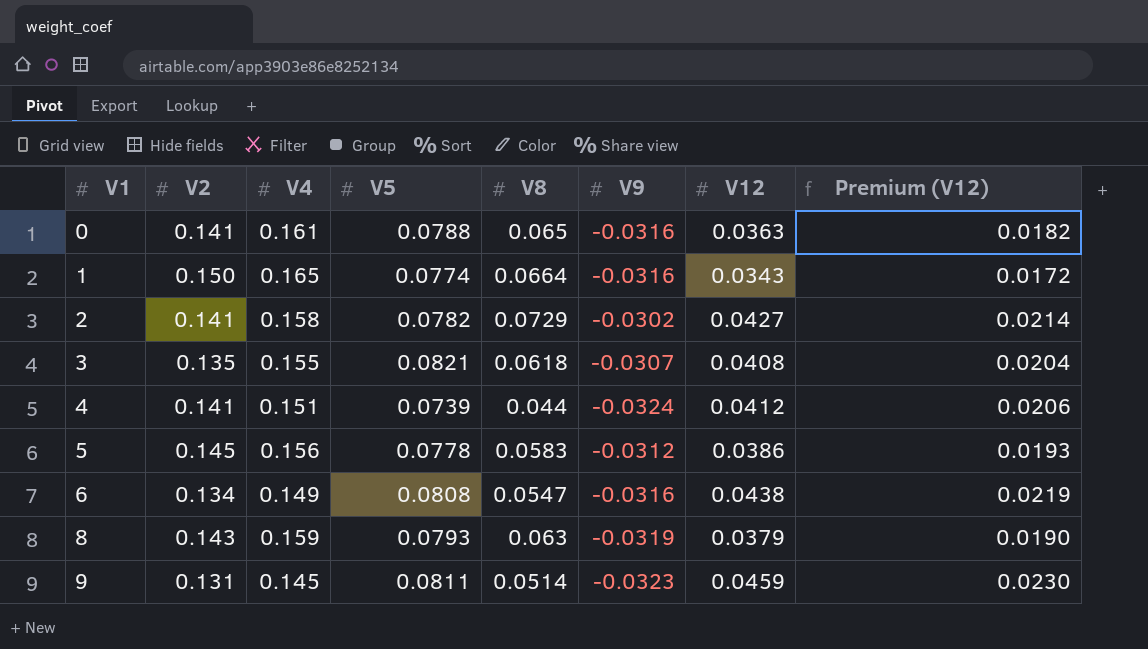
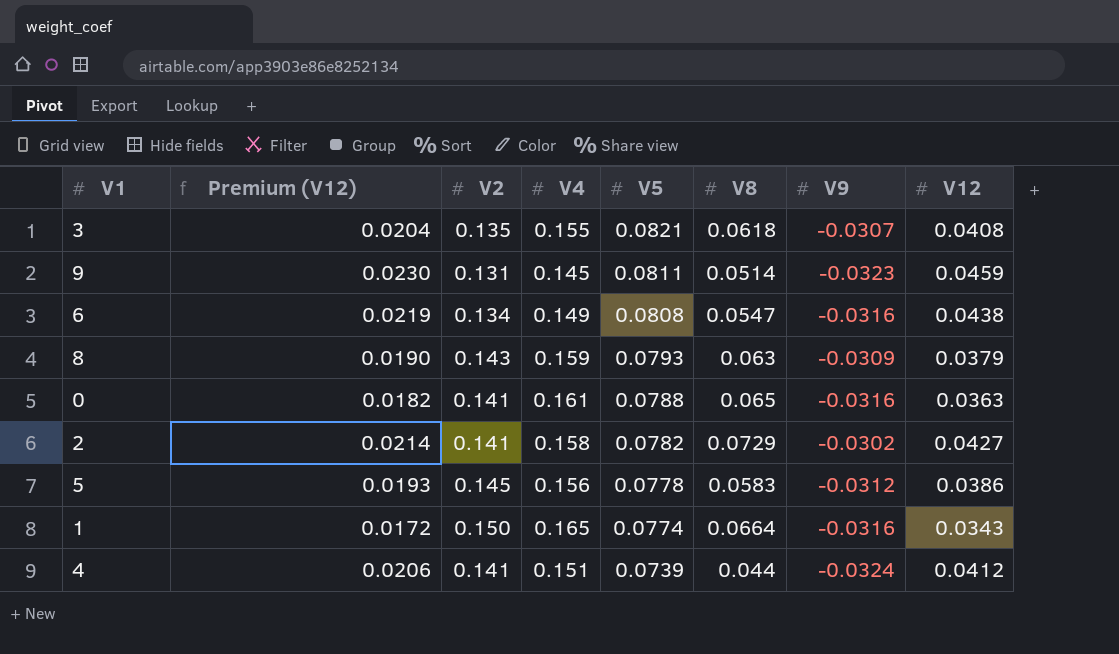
row order: V1 ascending -> V5 descending
column Premium (V12) | position: 8 -> 2
8 | V9: -0.0319 -> -0.0309

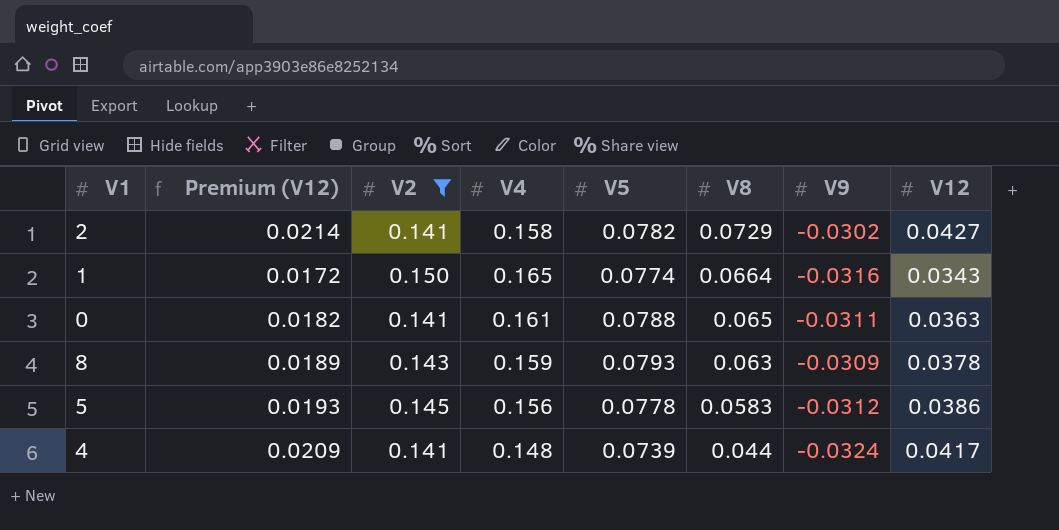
filter: none -> V2 >= 0.141
row order: V5 descending -> V8 descending
0 | V9: -0.0316 -> -0.0311
8 | Premium (V12): 0.0190 -> 0.0189
8 | V12: 0.0379 -> 0.0378
4 | Premium (V12): 0.0206 -> 0.0209
4 | V4: 0.151 -> 0.148
4 | V12: 0.0412 -> 0.0417

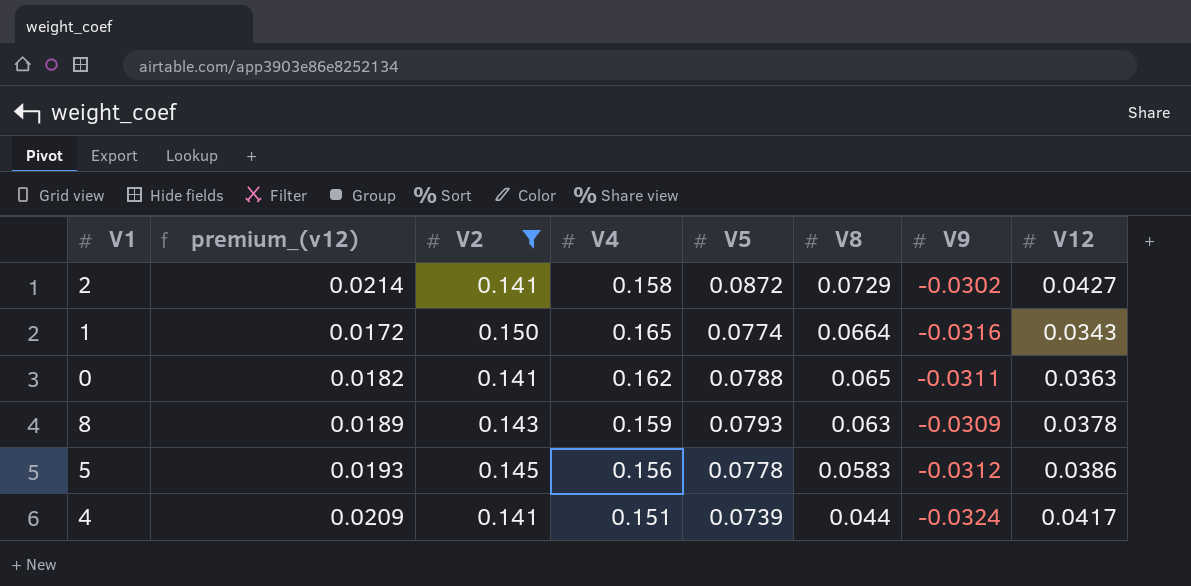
column name: Premium (V12) -> premium_(v12)
2 | V5: 0.0782 -> 0.0872
0 | V4: 0.161 -> 0.162
4 | V4: 0.148 -> 0.151

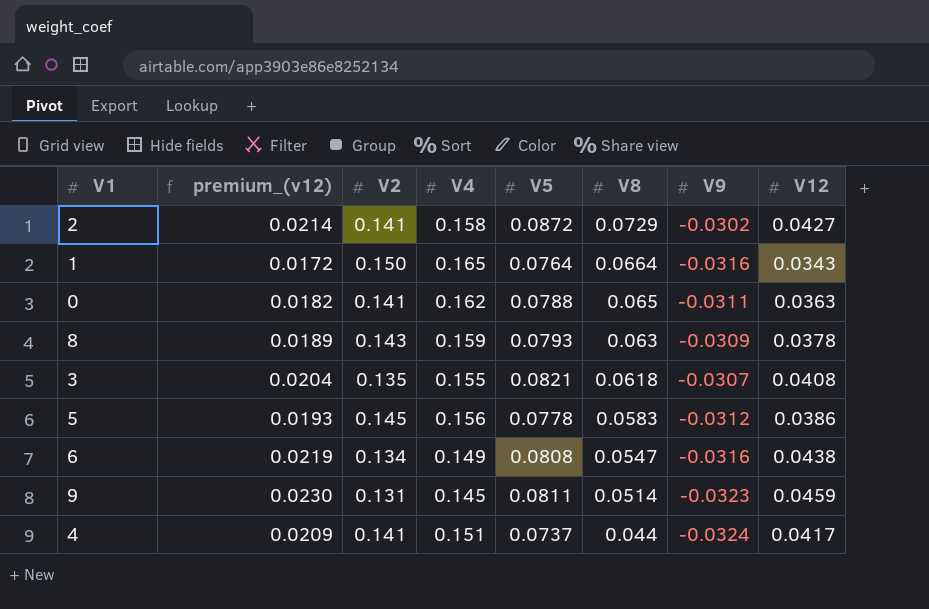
filter: V2 >= 0.141 -> none
1 | V5: 0.0774 -> 0.0764
4 | V5: 0.0739 -> 0.0737

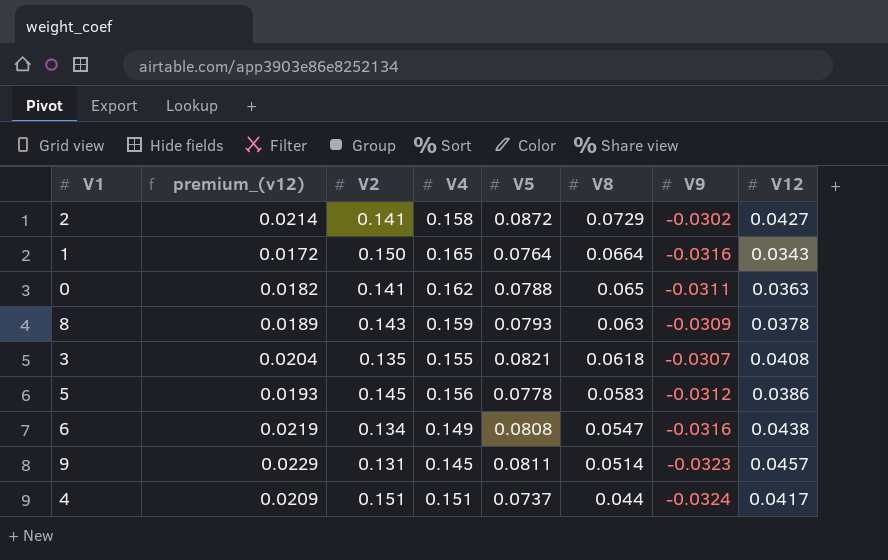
9 | premium_(v12): 0.0230 -> 0.0229
9 | V12: 0.0459 -> 0.0457
4 | V2: 0.141 -> 0.151

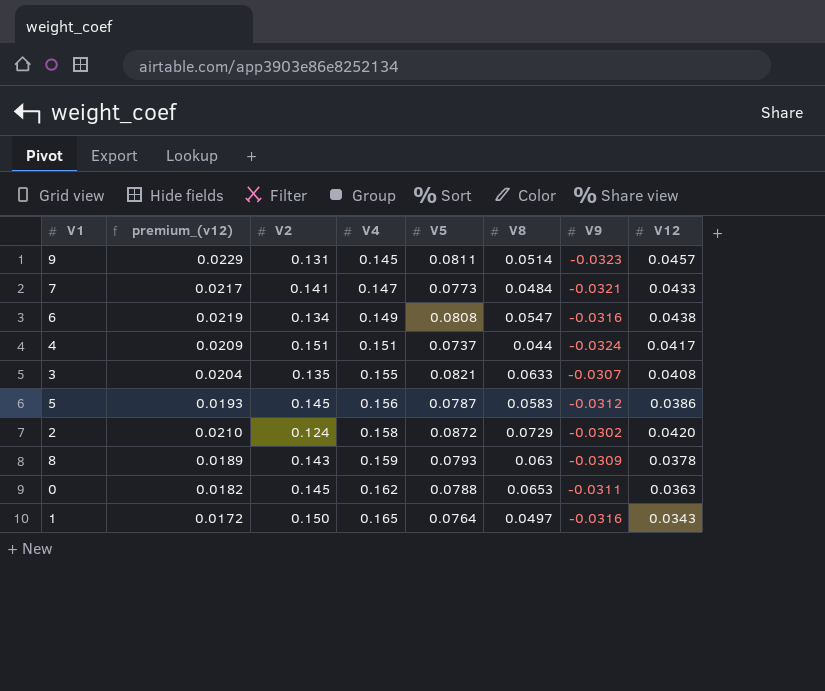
row order: V8 descending -> V4 ascending
row 7: none -> 0.0217 | 0.141 | 0.147 | 0.0773 | 0.0484 | -0.0321 | 0.0433
3 | V8: 0.0618 -> 0.0633
5 | V5: 0.0778 -> 0.0787
2 | premium_(v12): 0.0214 -> 0.0210
2 | V2: 0.141 -> 0.124
2 | V12: 0.0427 -> 0.0420
0 | V2: 0.141 -> 0.145
0 | V8: 0.065 -> 0.0653
1 | V8: 0.0664 -> 0.0497

